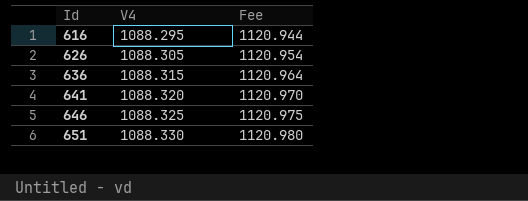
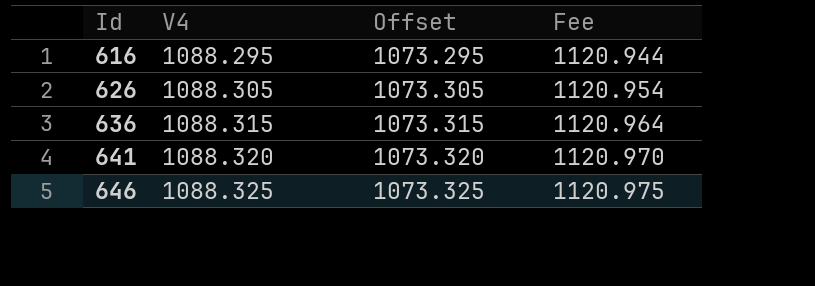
column Offset | formula: none -> [V4] - 15
row 651: 1088.330 | 1120.980 -> none

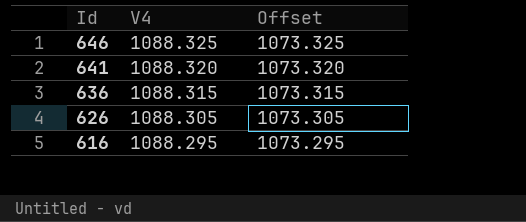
row order: Id ascending -> Id descending
column Fee | formula: [V4] * 1.03 -> none

